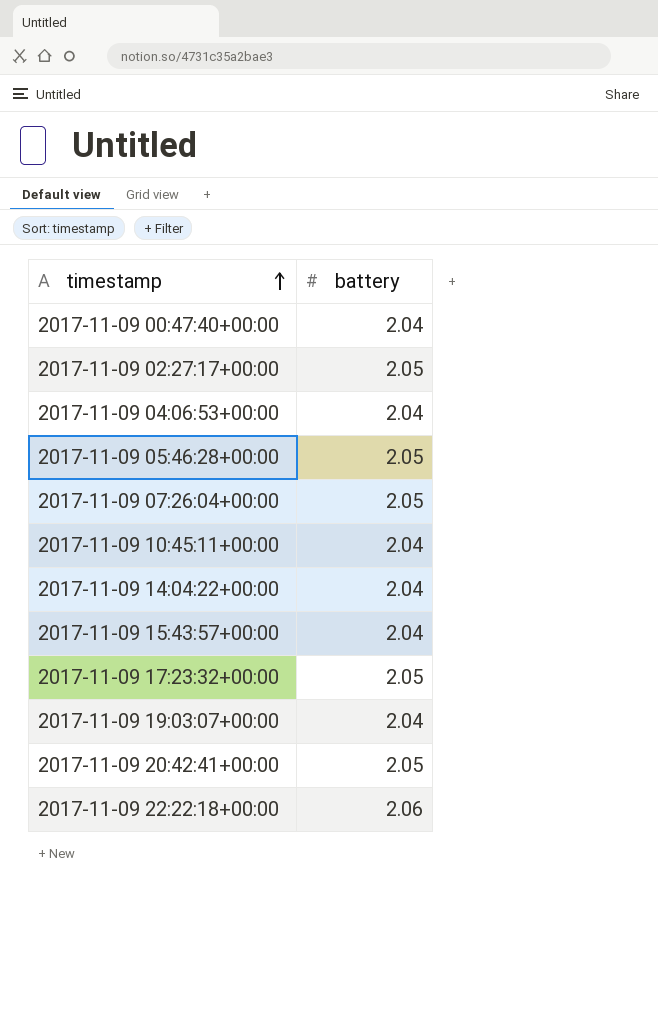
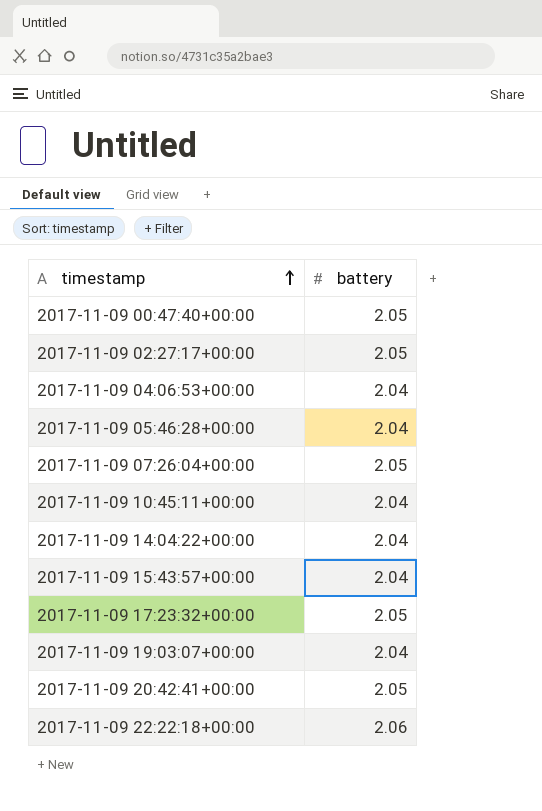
2017-11-09 00:47:40+00:00 | battery: 2.04 -> 2.05
2017-11-09 05:46:28+00:00 | battery: 2.05 -> 2.04

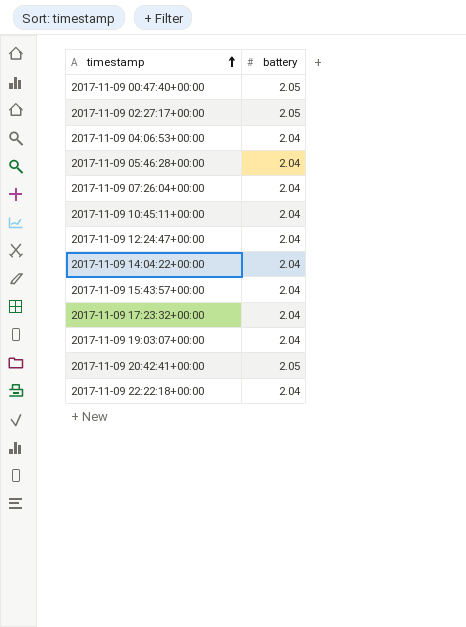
2017-11-09 07:26:04+00:00 | battery: 2.05 -> 2.04
row 2017-11-09 12:24:47+00:00: none -> 2.04
2017-11-09 17:23:32+00:00 | battery: 2.05 -> 2.04
2017-11-09 22:22:18+00:00 | battery: 2.06 -> 2.04

